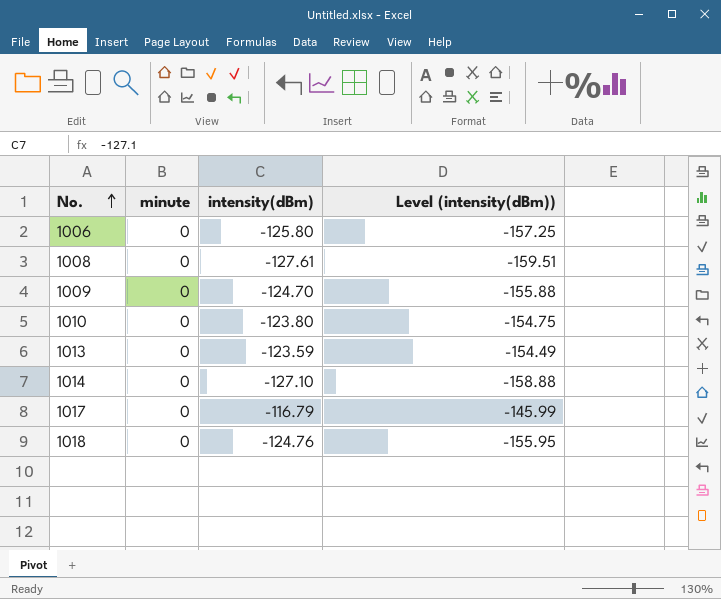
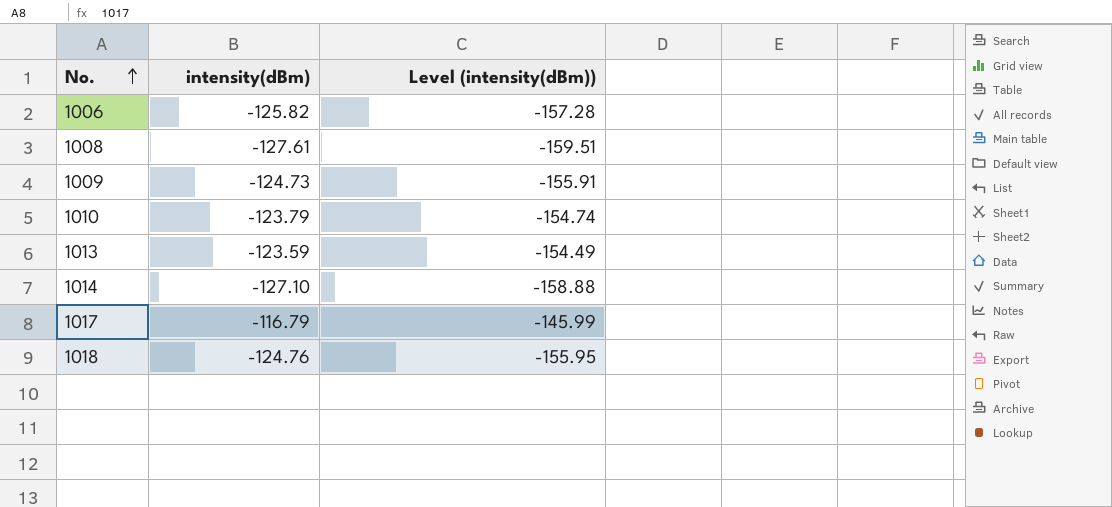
column minute | position: 2 -> none
1006 | intensity(dBm): -125.80 -> -125.82
1006 | Level (intensity(dBm)): -157.25 -> -157.28
1009 | intensity(dBm): -124.70 -> -124.73
1009 | Level (intensity(dBm)): -155.88 -> -155.91
1010 | intensity(dBm): -123.80 -> -123.79
1010 | Level (intensity(dBm)): -154.75 -> -154.74

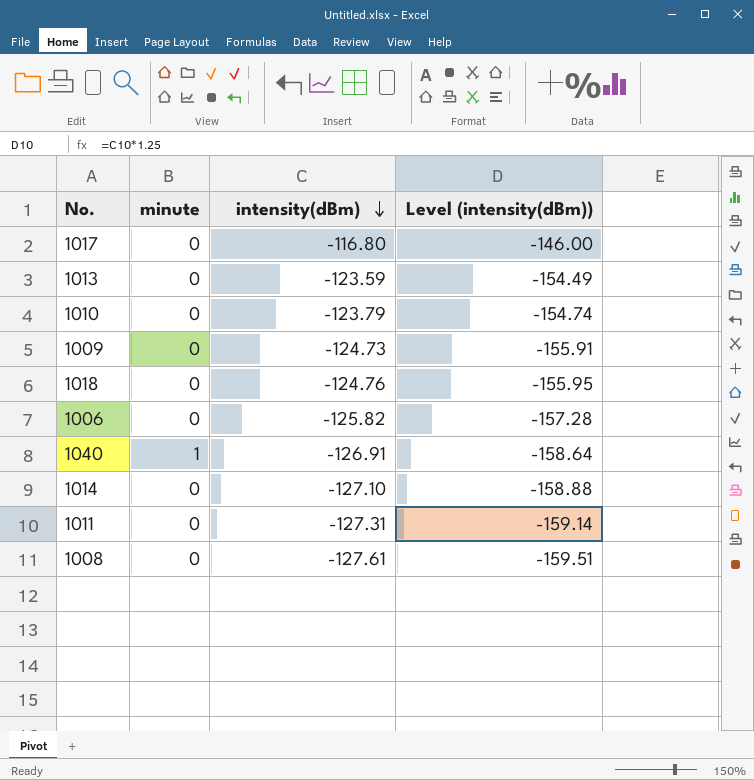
row order: No. ascending -> intensity(dBm) descending
column minute | position: none -> 2
1017 | intensity(dBm): -116.79 -> -116.80
1017 | Level (intensity(dBm)): -145.99 -> -146.00
row 1040: none -> 1 | -126.91 | -158.64
row 1011: none -> 0 | -127.31 | -159.14

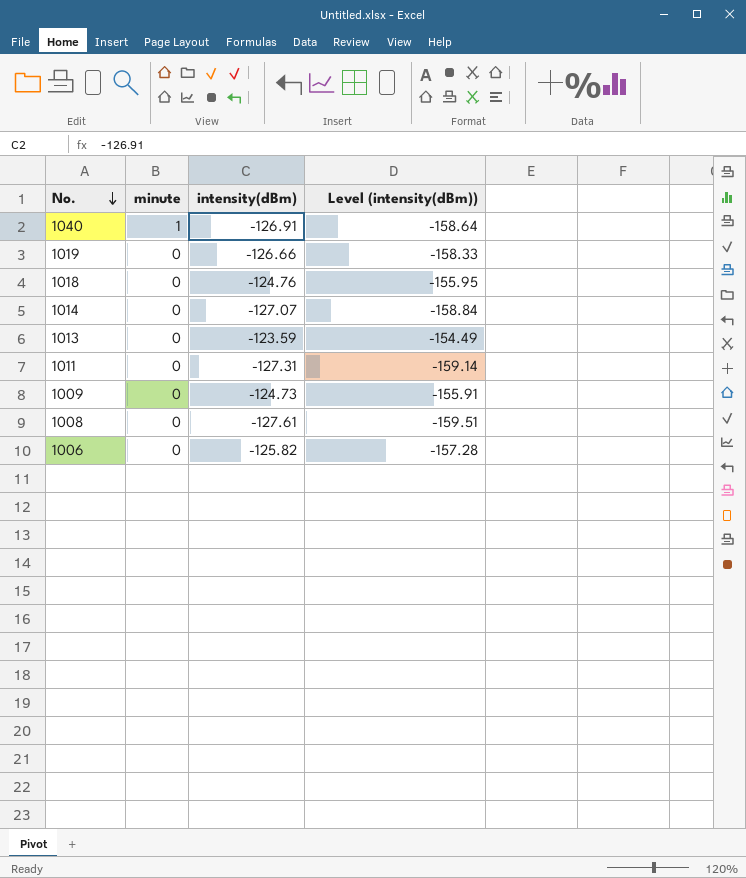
row order: intensity(dBm) descending -> No. descending
row 1017: 0 | -116.80 | -146.00 -> none
row 1010: 0 | -123.79 | -154.74 -> none
row 1019: none -> 0 | -126.66 | -158.33
1014 | intensity(dBm): -127.10 -> -127.07
1014 | Level (intensity(dBm)): -158.88 -> -158.84

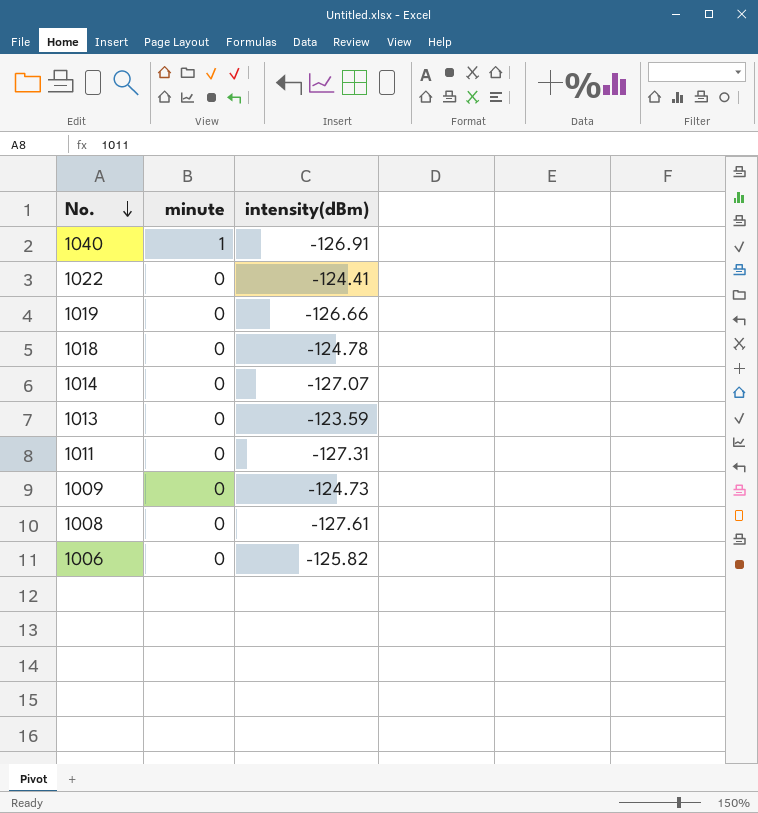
column Level (intensity(dBm)) | formula: [intensity(dBm)] * 1.25 -> none
row 1022: none -> 0 | -124.41
1018 | intensity(dBm): -124.76 -> -124.78

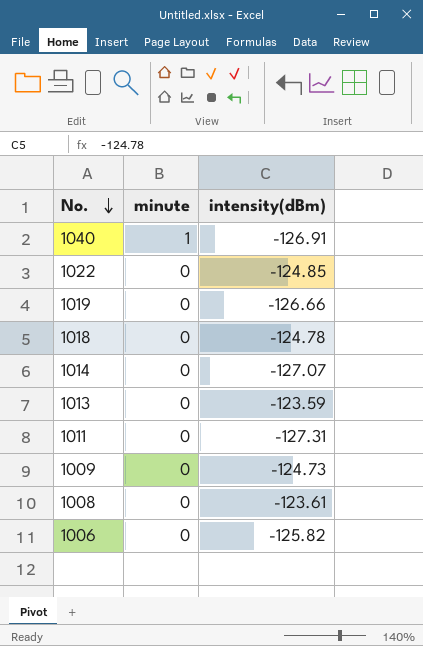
1022 | intensity(dBm): -124.41 -> -124.85
1008 | intensity(dBm): -127.61 -> -123.61

